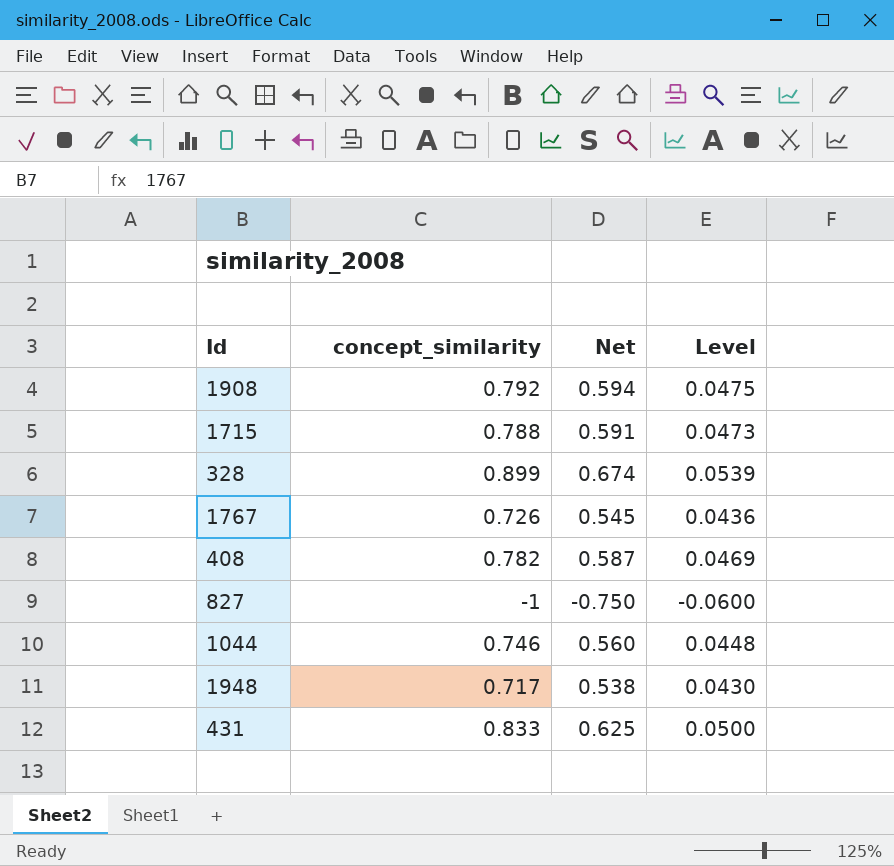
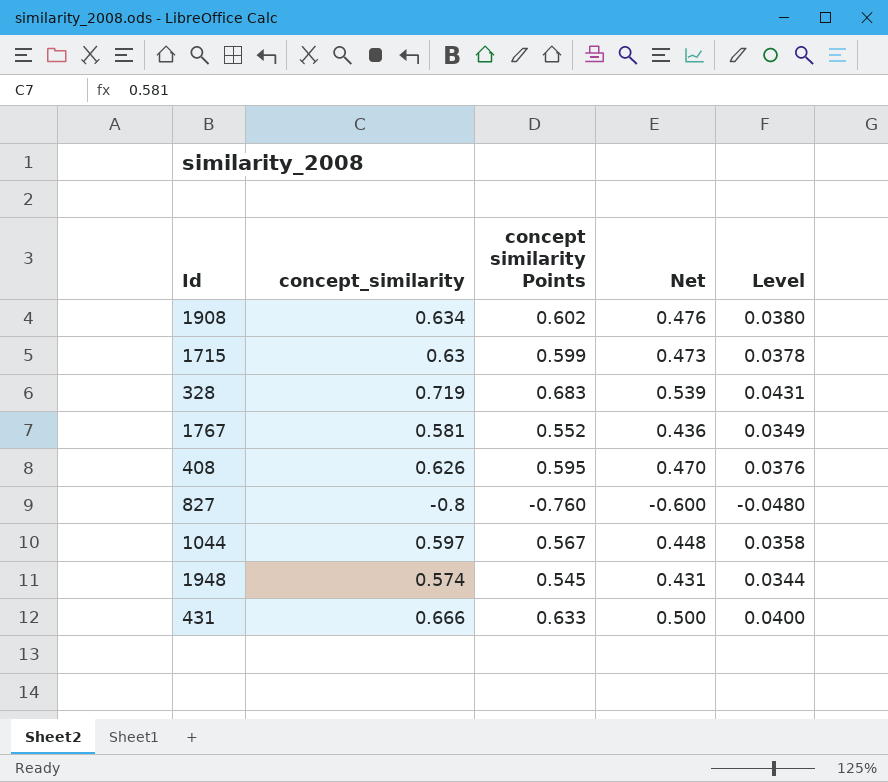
column concept similarity Points | formula: none -> [concept_similarity] * 0.95
1908 | concept_similarity: 0.792 -> 0.634
1908 | Net: 0.594 -> 0.476
1908 | Level: 0.0475 -> 0.0380
1715 | concept_similarity: 0.788 -> 0.63
1715 | Net: 0.591 -> 0.473
1715 | Level: 0.0473 -> 0.0378
328 | concept_similarity: 0.899 -> 0.719
328 | Net: 0.674 -> 0.539
328 | Level: 0.0539 -> 0.0431
1767 | concept_similarity: 0.726 -> 0.581
1767 | Net: 0.545 -> 0.436
1767 | Level: 0.0436 -> 0.0349
408 | concept_similarity: 0.782 -> 0.626
408 | Net: 0.587 -> 0.470
408 | Level: 0.0469 -> 0.0376
827 | concept_similarity: -1 -> -0.8
827 | Net: -0.750 -> -0.600
827 | Level: -0.0600 -> -0.0480
1044 | concept_similarity: 0.746 -> 0.597
1044 | Net: 0.560 -> 0.448
1044 | Level: 0.0448 -> 0.0358
1948 | concept_similarity: 0.717 -> 0.574
1948 | Net: 0.538 -> 0.431
1948 | Level: 0.0430 -> 0.0344
431 | concept_similarity: 0.833 -> 0.666
431 | Net: 0.625 -> 0.500
431 | Level: 0.0500 -> 0.0400

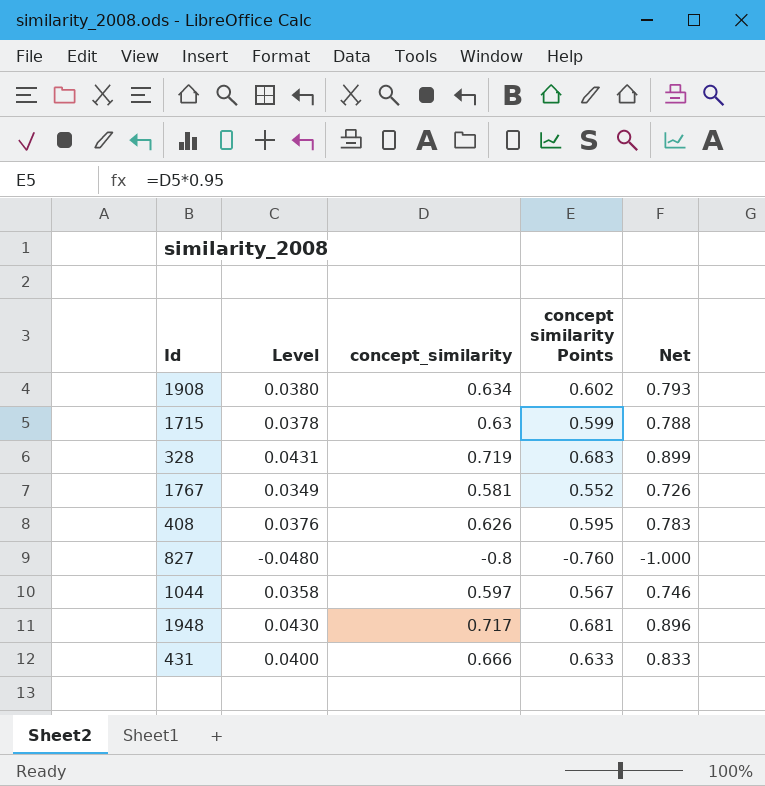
column Level | position: 5 -> 2
column Net | formula: [concept_similarity] * 0.75 -> [concept_similarity] * 1.25
1948 | Level: 0.0344 -> 0.0430
1948 | concept_similarity: 0.574 -> 0.717
1948 | concept similarity Points: 0.545 -> 0.681

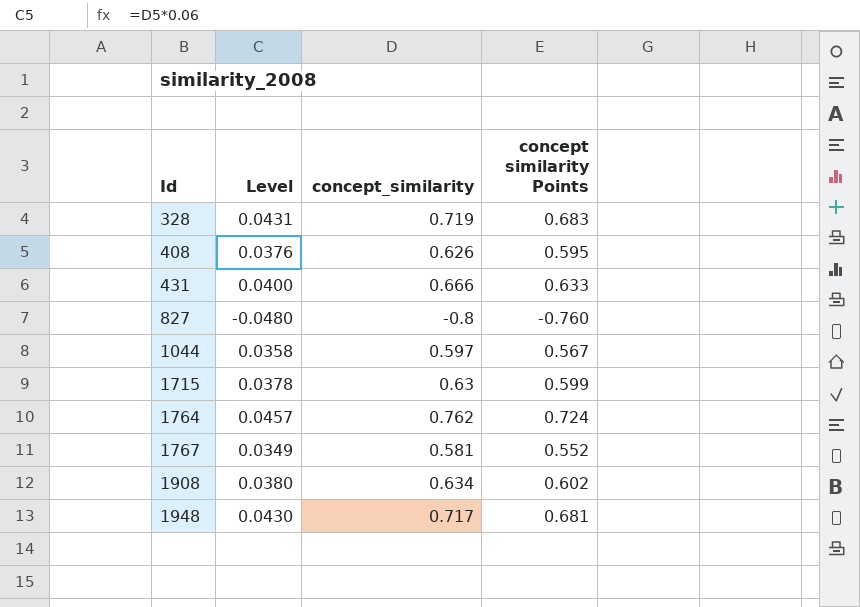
row order: none -> Id ascending
column Net | formula: [concept_similarity] * 1.25 -> none
row 1764: none -> 0.0457 | 0.762 | 0.724

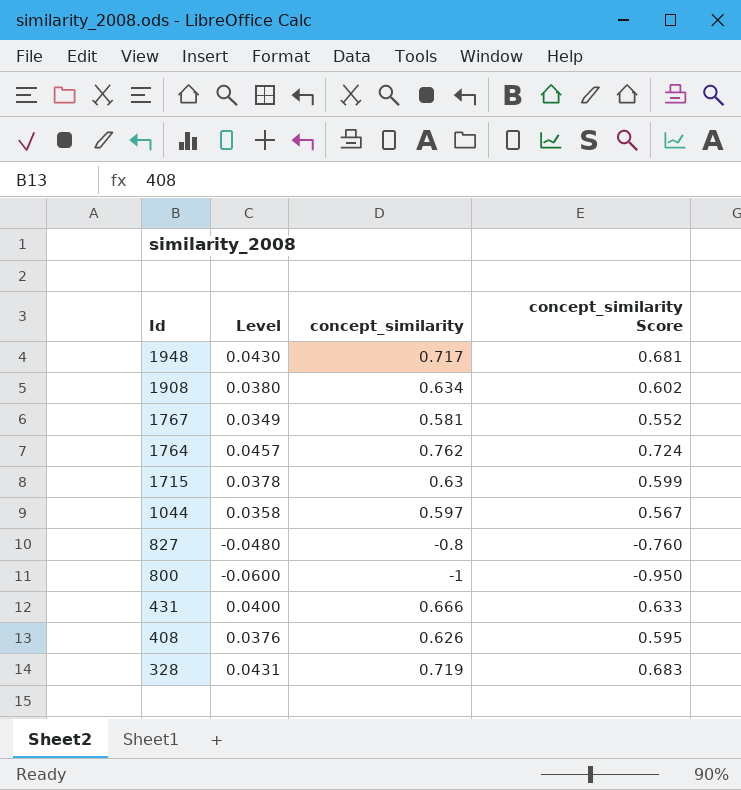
row order: Id ascending -> Id descending
column name: concept similarity Points -> concept_similarity Score
row 800: none -> -0.0600 | -1 | -0.950

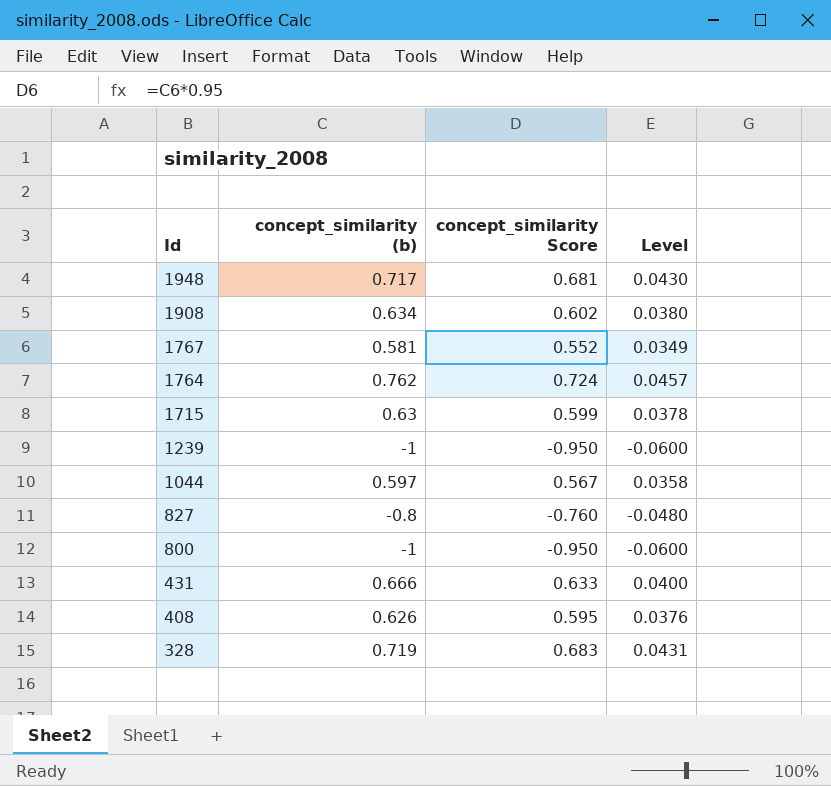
column name: concept_similarity -> concept_similarity (b)
column Level | position: 2 -> 4
row 1239: none -> -1 | -0.950 | -0.0600

